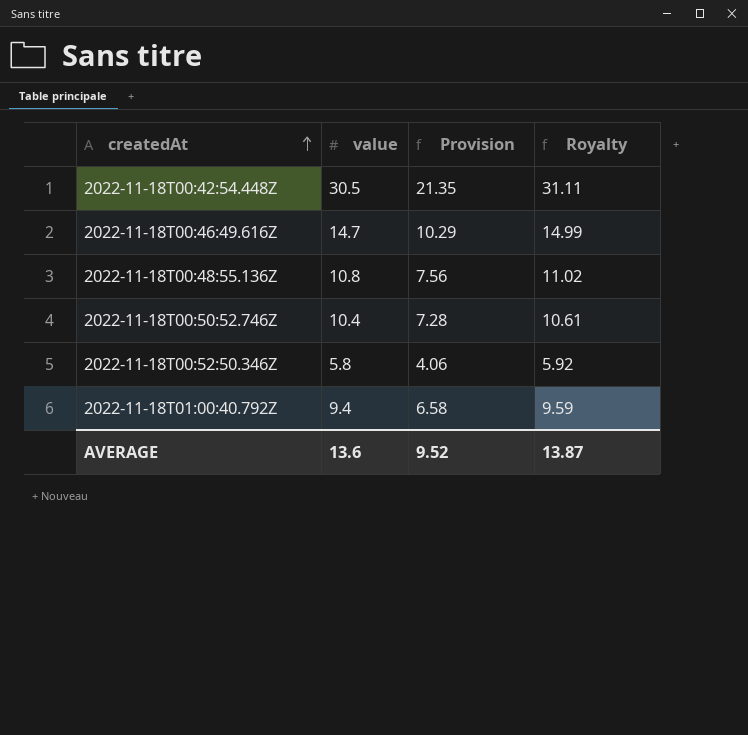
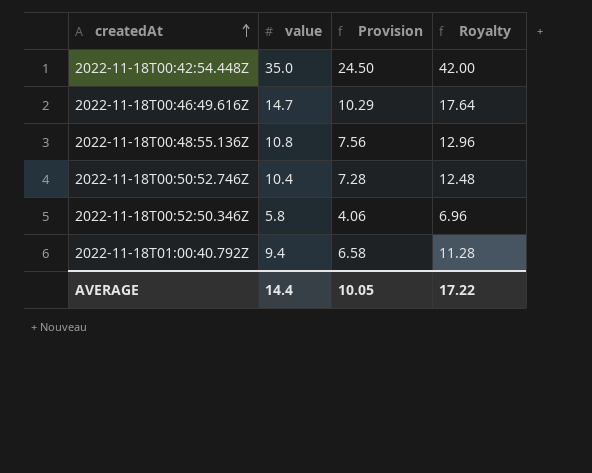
column Royalty | formula: [value] * 1.02 -> [value] * 1.2
2022-11-18T00:42:54.448Z | value: 30.5 -> 35.0
2022-11-18T00:42:54.448Z | Provision: 21.35 -> 24.50
AVERAGE | value: 13.6 -> 14.4
AVERAGE | Provision: 9.52 -> 10.05
AVERAGE | Royalty: 13.87 -> 17.22

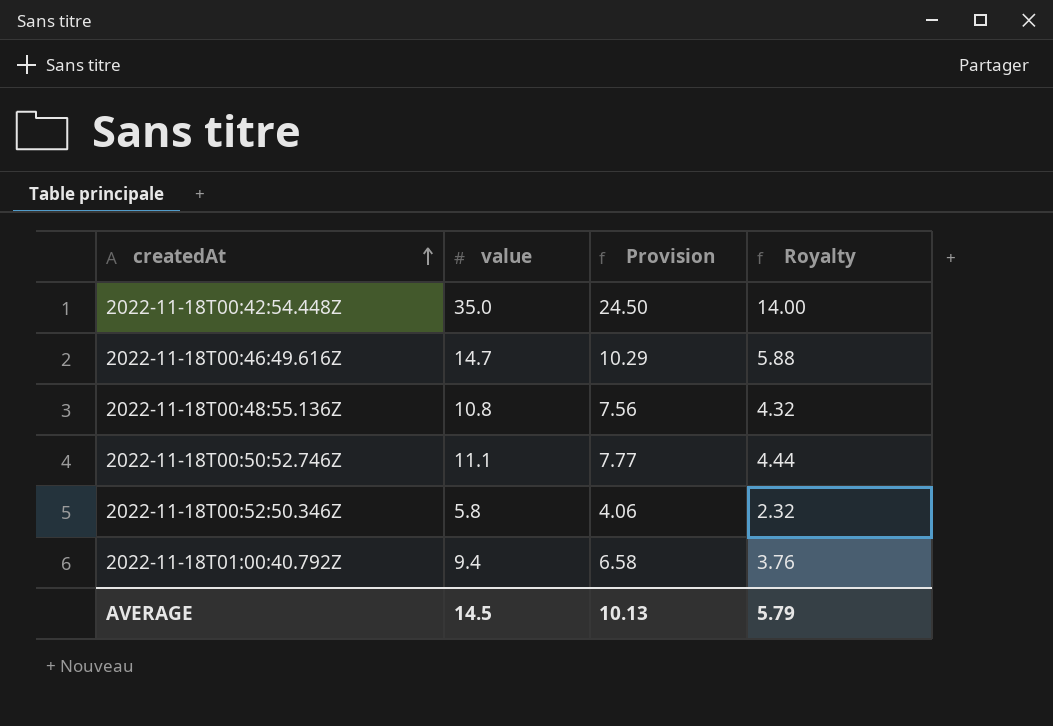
column Royalty | formula: [value] * 1.2 -> [value] * 0.4
2022-11-18T00:50:52.746Z | value: 10.4 -> 11.1
2022-11-18T00:50:52.746Z | Provision: 7.28 -> 7.77
AVERAGE | value: 14.4 -> 14.5
AVERAGE | Provision: 10.05 -> 10.13
AVERAGE | Royalty: 17.22 -> 5.79

